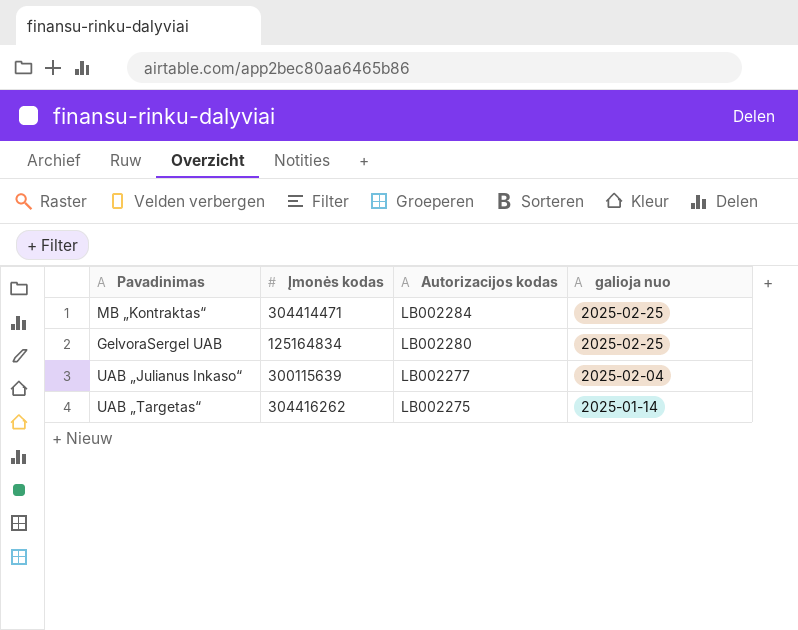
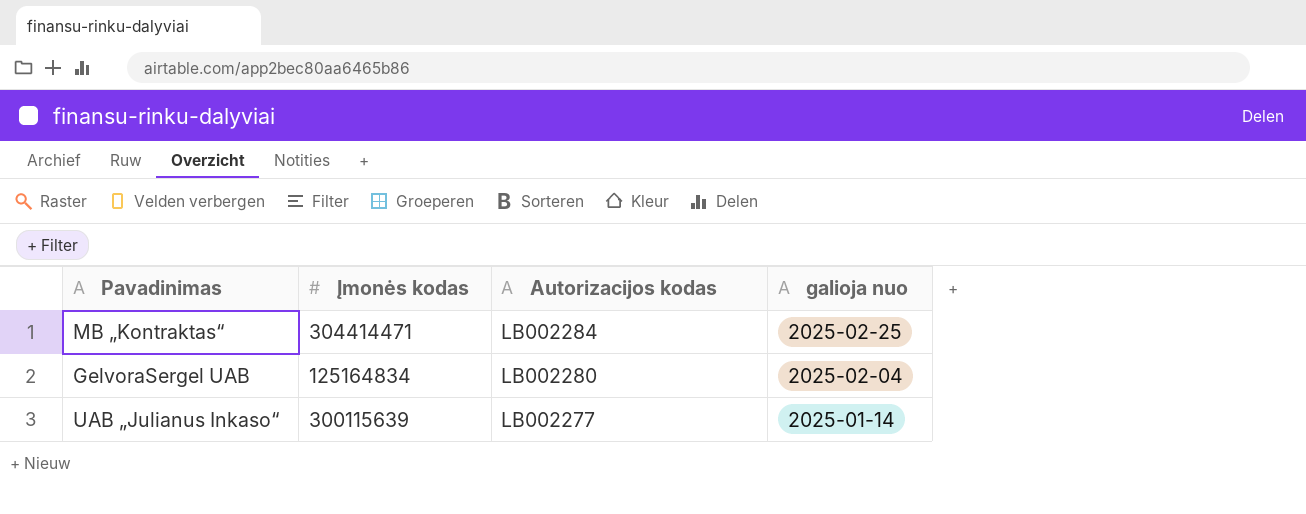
row UAB „Targetas“: 304416262 | LB002275 | 2025-01-14 -> none
GelvoraSergel UAB | galioja nuo: 2025-02-25 -> 2025-02-04
UAB „Julianus Inkaso“ | galioja nuo: 2025-02-04 -> 2025-01-14

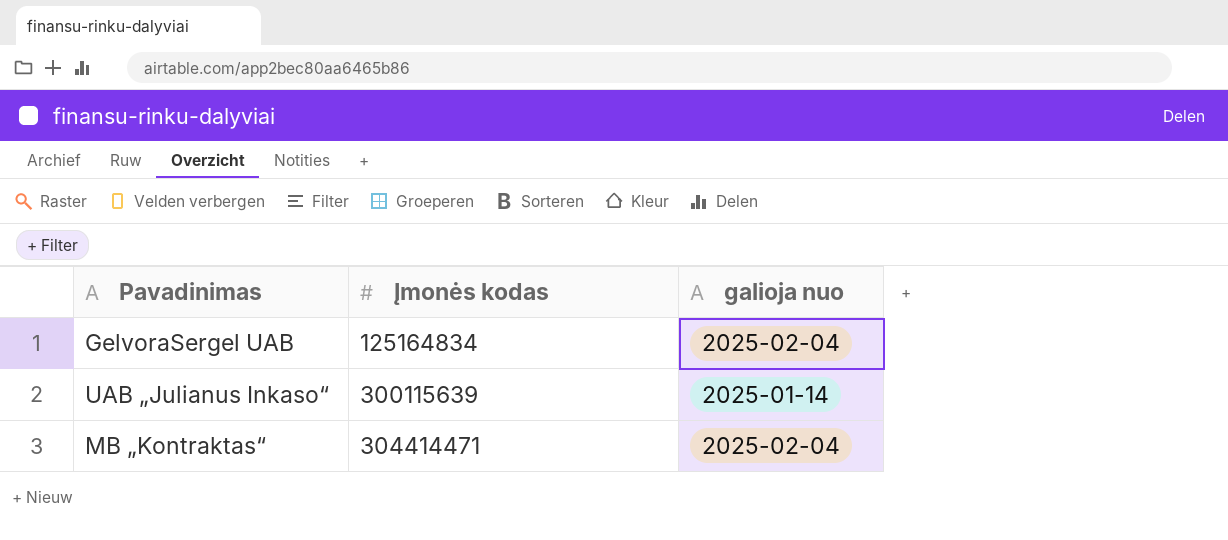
row order: Autorizacijos kodas descending -> Įmonės kodas ascending
column Autorizacijos kodas | position: 3 -> none
MB „Kontraktas“ | galioja nuo: 2025-02-25 -> 2025-02-04

